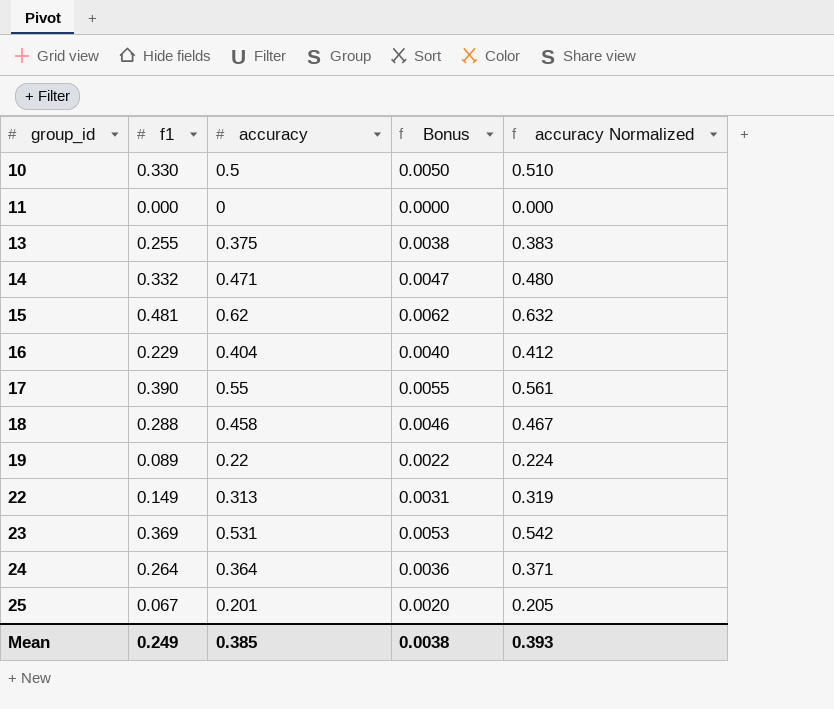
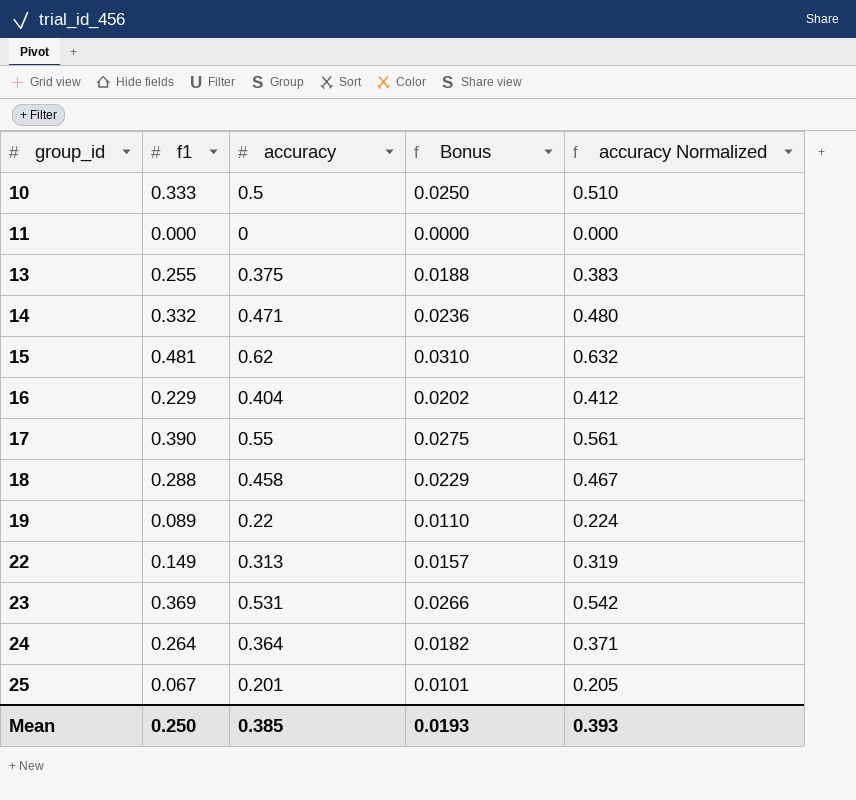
column Bonus | formula: [accuracy] * 0.01 -> [accuracy] * 0.05
10 | f1: 0.330 -> 0.333
Mean | f1: 0.249 -> 0.250
Mean | Bonus: 0.0038 -> 0.0193

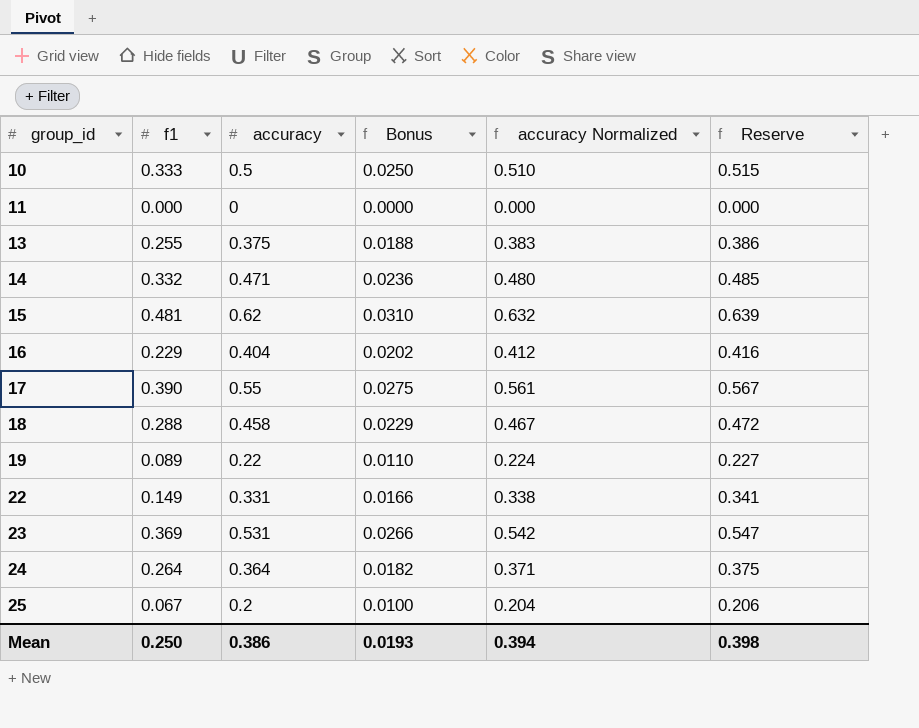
column Reserve | formula: none -> [accuracy] * 1.03
22 | accuracy: 0.313 -> 0.331
22 | Bonus: 0.0157 -> 0.0166
22 | accuracy Normalized: 0.319 -> 0.338
25 | accuracy: 0.201 -> 0.2
25 | Bonus: 0.0101 -> 0.0100
25 | accuracy Normalized: 0.205 -> 0.204
Mean | accuracy: 0.385 -> 0.386
Mean | accuracy Normalized: 0.393 -> 0.394

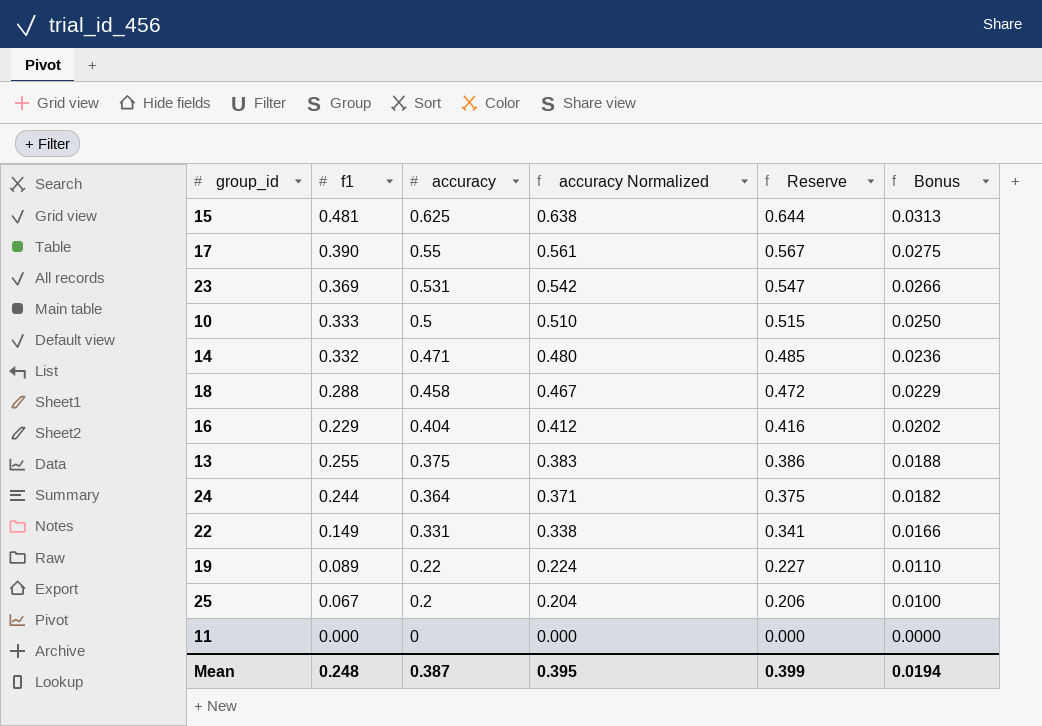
row order: group_id ascending -> accuracy descending
column Bonus | position: 4 -> 6
15 | accuracy: 0.62 -> 0.625
15 | accuracy Normalized: 0.632 -> 0.638
15 | Reserve: 0.639 -> 0.644
15 | Bonus: 0.0310 -> 0.0313
24 | f1: 0.264 -> 0.244
Mean | f1: 0.250 -> 0.248
Mean | accuracy: 0.386 -> 0.387
Mean | accuracy Normalized: 0.394 -> 0.395
Mean | Reserve: 0.398 -> 0.399
Mean | Bonus: 0.0193 -> 0.0194

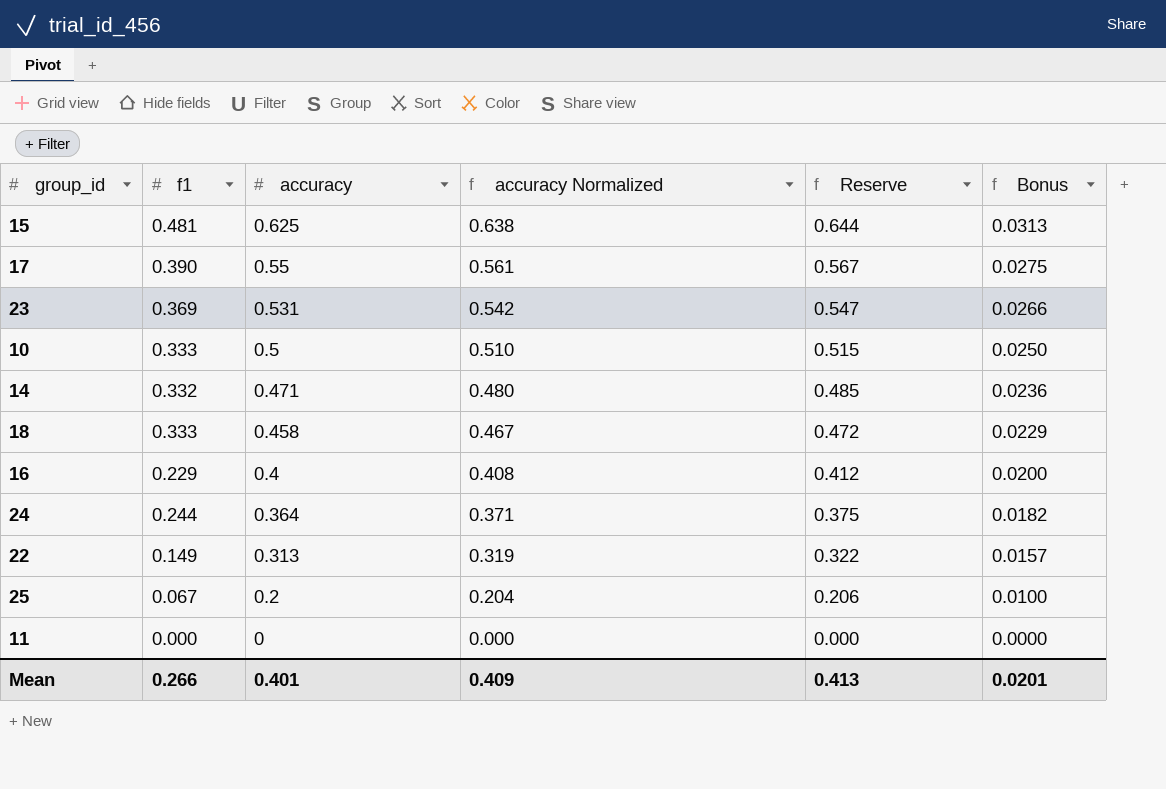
row 13: 0.255 | 0.375 | 0.383 | 0.386 | 0.0188 -> none
row 19: 0.089 | 0.22 | 0.224 | 0.227 | 0.0110 -> none
18 | f1: 0.288 -> 0.333
16 | accuracy: 0.404 -> 0.4
16 | accuracy Normalized: 0.412 -> 0.408
16 | Reserve: 0.416 -> 0.412
16 | Bonus: 0.0202 -> 0.0200
22 | accuracy: 0.331 -> 0.313
22 | accuracy Normalized: 0.338 -> 0.319
22 | Reserve: 0.341 -> 0.322
22 | Bonus: 0.0166 -> 0.0157
Mean | f1: 0.248 -> 0.266
Mean | accuracy: 0.387 -> 0.401
Mean | accuracy Normalized: 0.395 -> 0.409
Mean | Reserve: 0.399 -> 0.413
Mean | Bonus: 0.0194 -> 0.0201

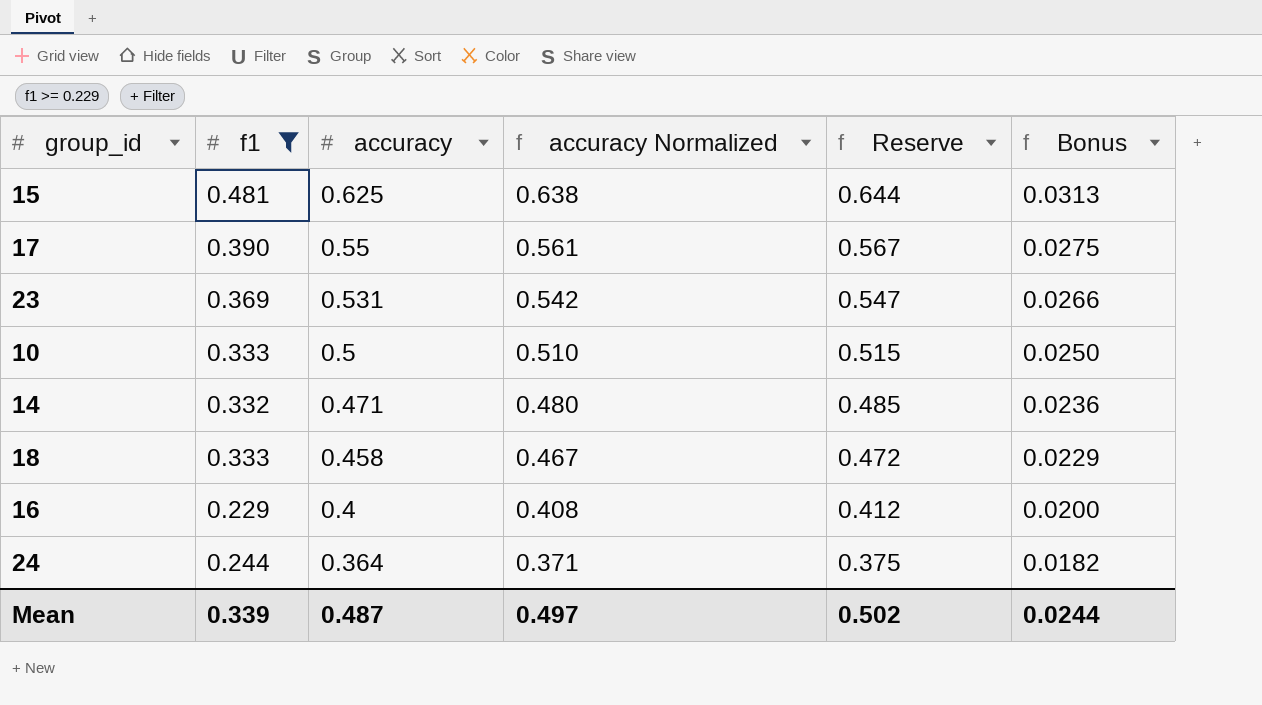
filter: none -> f1 >= 0.229
Mean | f1: 0.266 -> 0.339
Mean | accuracy: 0.401 -> 0.487
Mean | accuracy Normalized: 0.409 -> 0.497
Mean | Reserve: 0.413 -> 0.502
Mean | Bonus: 0.0201 -> 0.0244

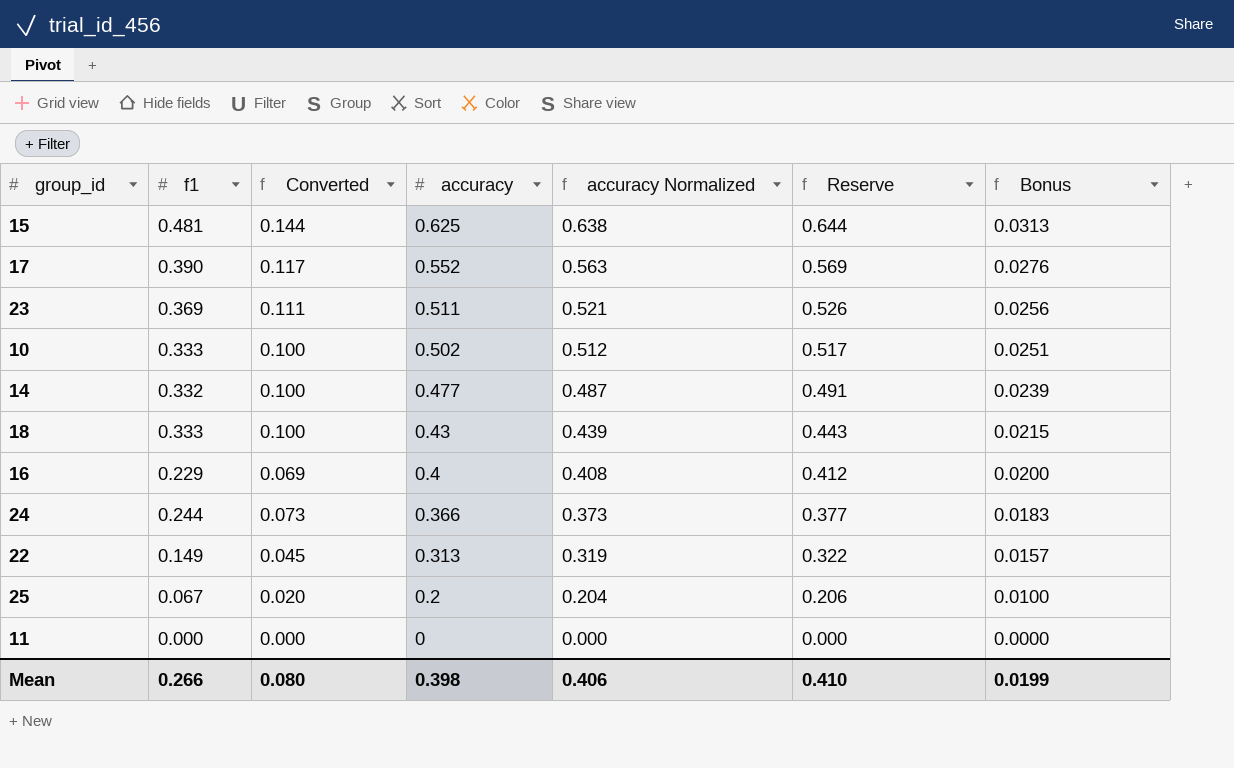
filter: f1 >= 0.229 -> none
column Converted | formula: none -> [f1] * 0.3
17 | accuracy: 0.55 -> 0.552
17 | accuracy Normalized: 0.561 -> 0.563
17 | Reserve: 0.567 -> 0.569
17 | Bonus: 0.0275 -> 0.0276
23 | accuracy: 0.531 -> 0.511
23 | accuracy Normalized: 0.542 -> 0.521
23 | Reserve: 0.547 -> 0.526
23 | Bonus: 0.0266 -> 0.0256
10 | accuracy: 0.5 -> 0.502
10 | accuracy Normalized: 0.510 -> 0.512
10 | Reserve: 0.515 -> 0.517
10 | Bonus: 0.0250 -> 0.0251
14 | accuracy: 0.471 -> 0.477
14 | accuracy Normalized: 0.480 -> 0.487
14 | Reserve: 0.485 -> 0.491
14 | Bonus: 0.0236 -> 0.0239
18 | accuracy: 0.458 -> 0.43
18 | accuracy Normalized: 0.467 -> 0.439
18 | Reserve: 0.472 -> 0.443
18 | Bonus: 0.0229 -> 0.0215
24 | accuracy: 0.364 -> 0.366
24 | accuracy Normalized: 0.371 -> 0.373
24 | Reserve: 0.375 -> 0.377
24 | Bonus: 0.0182 -> 0.0183
Mean | f1: 0.339 -> 0.266
Mean | accuracy: 0.487 -> 0.398
Mean | accuracy Normalized: 0.497 -> 0.406
Mean | Reserve: 0.502 -> 0.410
Mean | Bonus: 0.0244 -> 0.0199

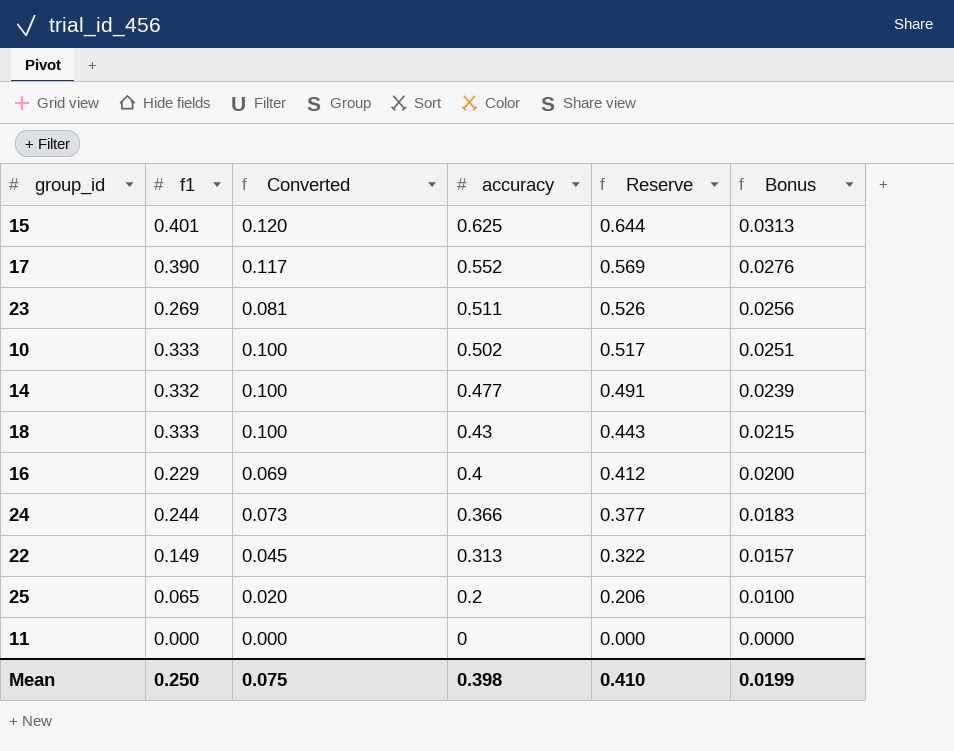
column accuracy Normalized | formula: [accuracy] * 1.02 -> none
15 | f1: 0.481 -> 0.401
15 | Converted: 0.144 -> 0.120
23 | f1: 0.369 -> 0.269
23 | Converted: 0.111 -> 0.081
25 | f1: 0.067 -> 0.065
Mean | f1: 0.266 -> 0.250
Mean | Converted: 0.080 -> 0.075

